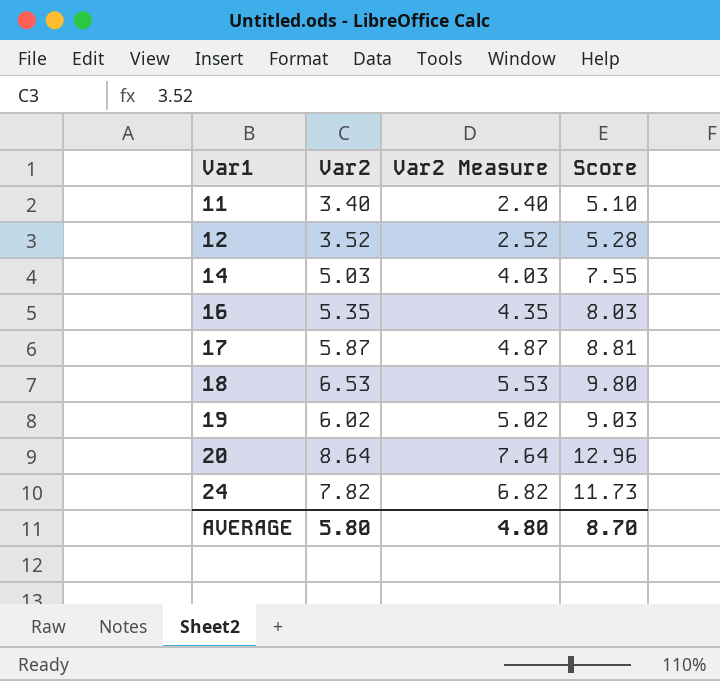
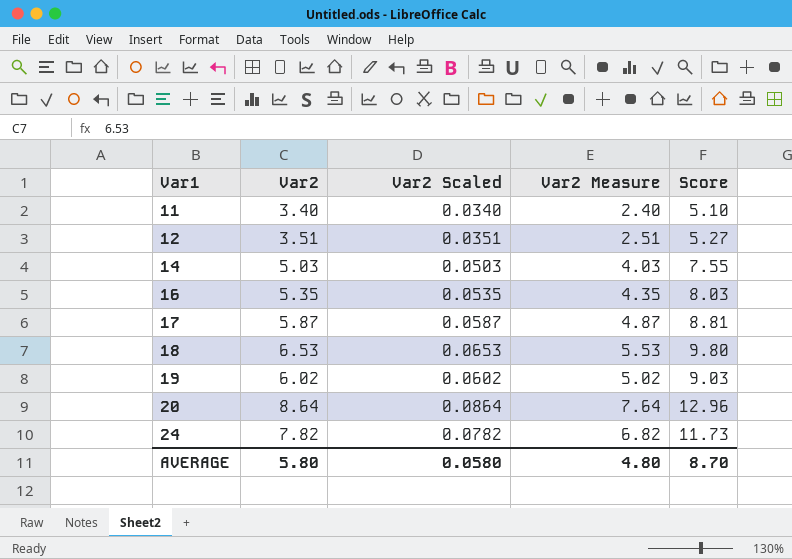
column Var2 Scaled | formula: none -> [Var2] * 0.01
12 | Var2: 3.52 -> 3.51
12 | Var2 Measure: 2.52 -> 2.51
12 | Score: 5.28 -> 5.27

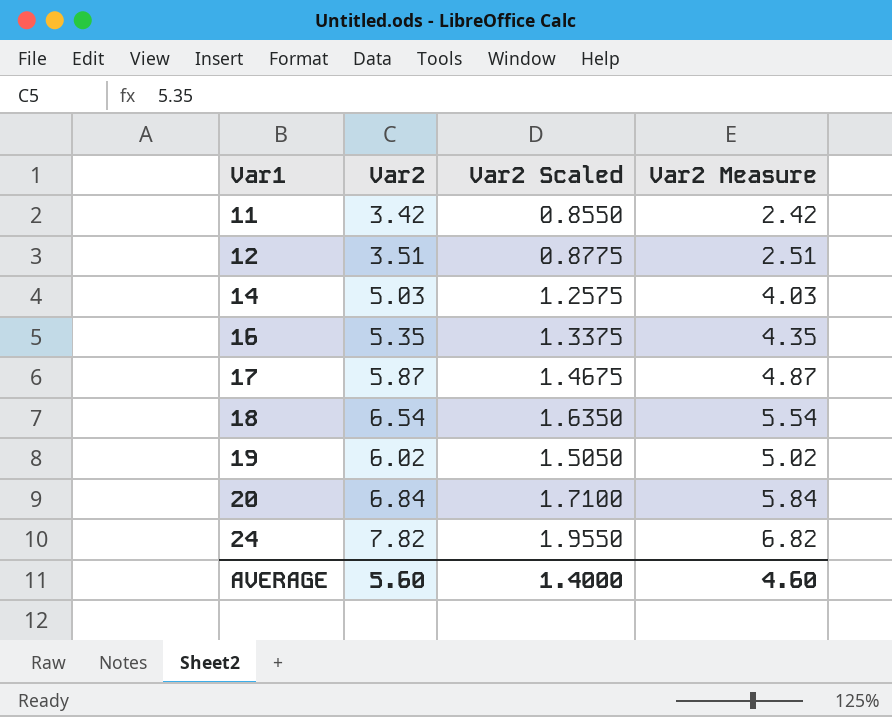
column Score | formula: [Var2] * 1.5 -> none
column Var2 Scaled | formula: [Var2] * 0.01 -> [Var2] * 0.25
11 | Var2: 3.40 -> 3.42
11 | Var2 Measure: 2.40 -> 2.42
18 | Var2: 6.53 -> 6.54
18 | Var2 Measure: 5.53 -> 5.54
20 | Var2: 8.64 -> 6.84
20 | Var2 Measure: 7.64 -> 5.84
AVERAGE | Var2: 5.80 -> 5.60
AVERAGE | Var2 Scaled: 0.0580 -> 1.4000
AVERAGE | Var2 Measure: 4.80 -> 4.60

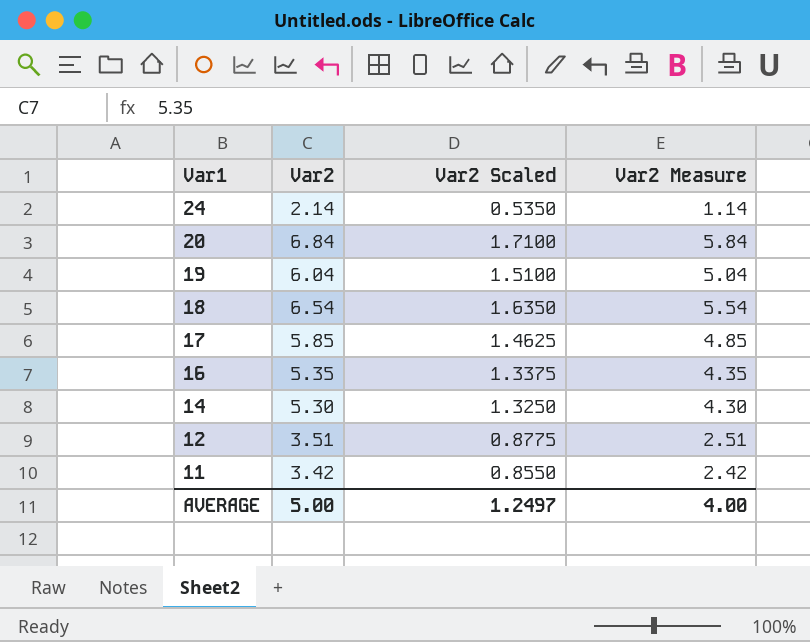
row order: Var1 ascending -> Var1 descending
24 | Var2: 7.82 -> 2.14
24 | Var2 Scaled: 1.9550 -> 0.5350
24 | Var2 Measure: 6.82 -> 1.14
19 | Var2: 6.02 -> 6.04
19 | Var2 Scaled: 1.5050 -> 1.5100
19 | Var2 Measure: 5.02 -> 5.04
17 | Var2: 5.87 -> 5.85
17 | Var2 Scaled: 1.4675 -> 1.4625
17 | Var2 Measure: 4.87 -> 4.85
14 | Var2: 5.03 -> 5.30
14 | Var2 Scaled: 1.2575 -> 1.3250
14 | Var2 Measure: 4.03 -> 4.30
AVERAGE | Var2: 5.60 -> 5.00
AVERAGE | Var2 Scaled: 1.4000 -> 1.2497
AVERAGE | Var2 Measure: 4.60 -> 4.00

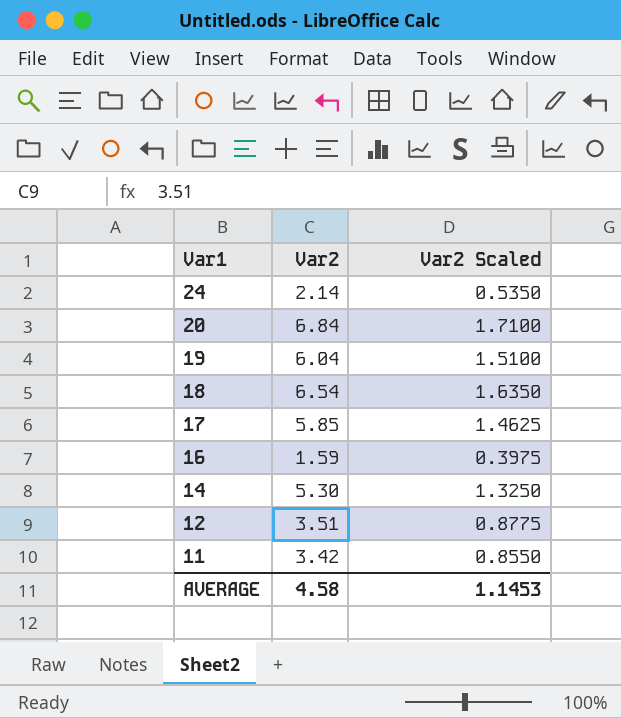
column Var2 Measure | formula: [Var2] - 1 -> none
16 | Var2: 5.35 -> 1.59
16 | Var2 Scaled: 1.3375 -> 0.3975
AVERAGE | Var2: 5.00 -> 4.58
AVERAGE | Var2 Scaled: 1.2497 -> 1.1453

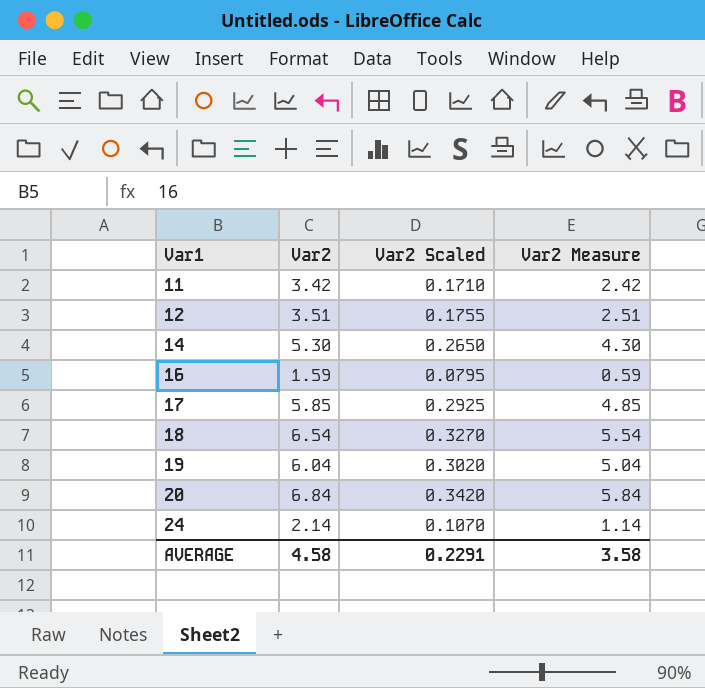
row order: Var1 descending -> Var1 ascending
column Var2 Scaled | formula: [Var2] * 0.25 -> [Var2] * 0.05
column Var2 Measure | formula: none -> [Var2] - 1
AVERAGE | Var2 Scaled: 1.1453 -> 0.2291

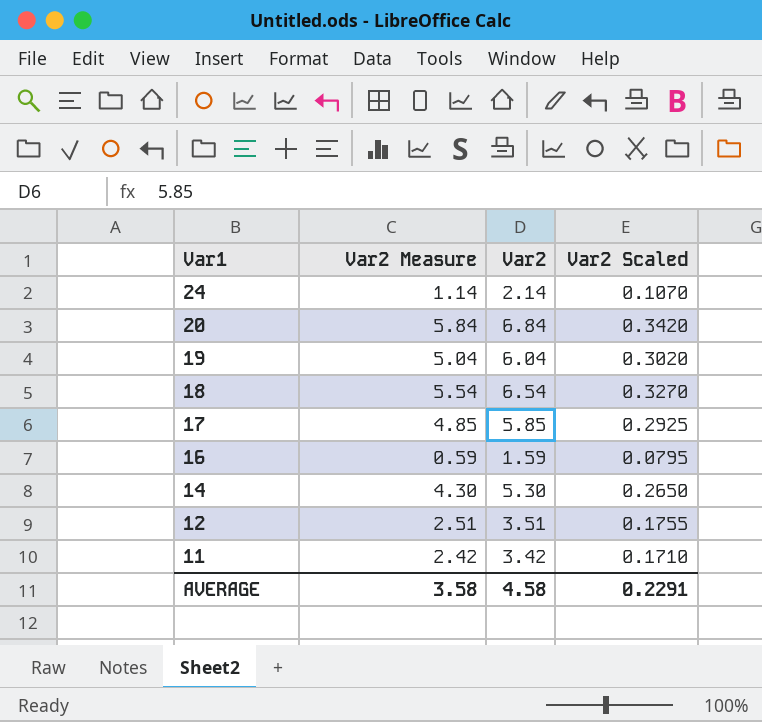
row order: Var1 ascending -> Var1 descending
column Var2 Measure | position: 4 -> 2

